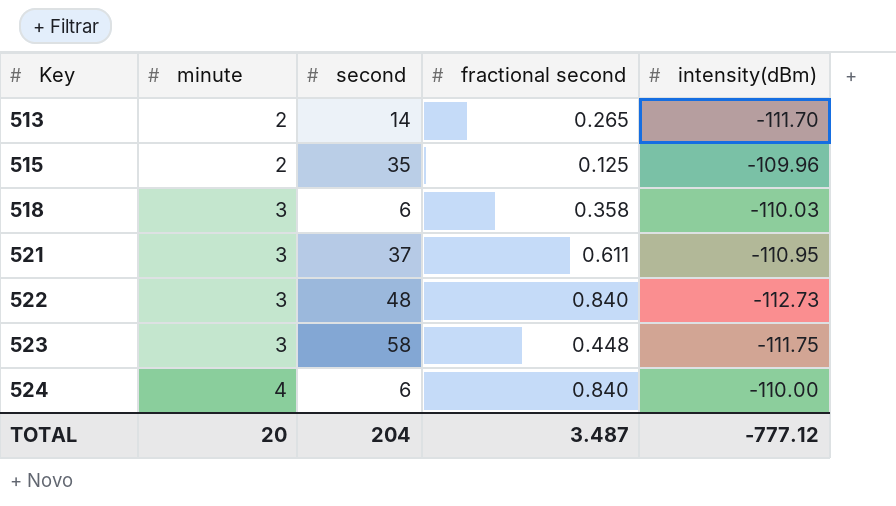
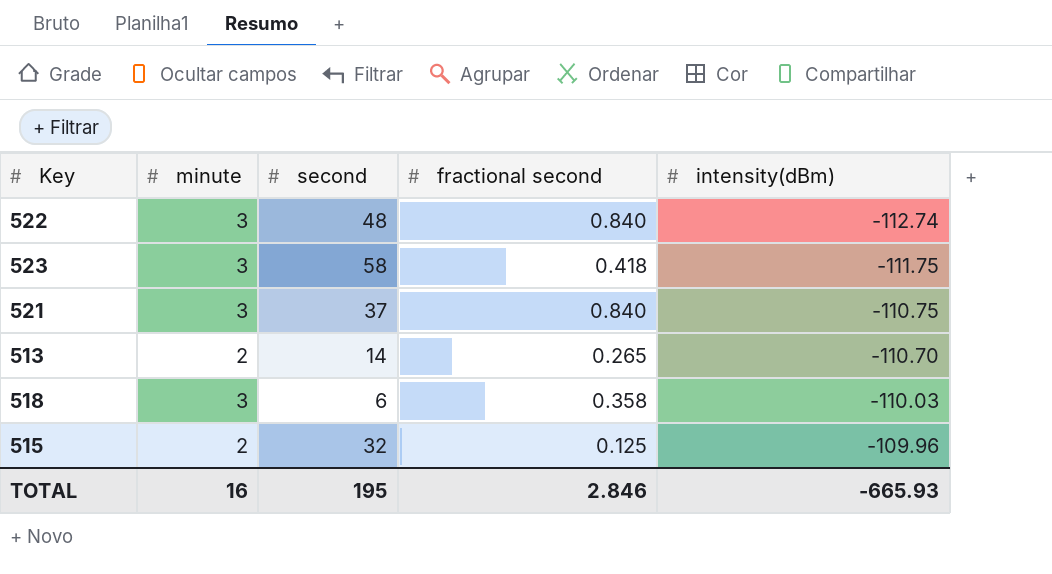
row order: Key ascending -> intensity(dBm) ascending
row 524: 4 | 6 | 0.840 | -110.00 -> none
522 | intensity(dBm): -112.73 -> -112.74
523 | fractional second: 0.448 -> 0.418
521 | fractional second: 0.611 -> 0.840
521 | intensity(dBm): -110.95 -> -110.75
513 | intensity(dBm): -111.70 -> -110.70
515 | second: 35 -> 32
TOTAL | minute: 20 -> 16
TOTAL | second: 204 -> 195
TOTAL | fractional second: 3.487 -> 2.846
TOTAL | intensity(dBm): -777.12 -> -665.93

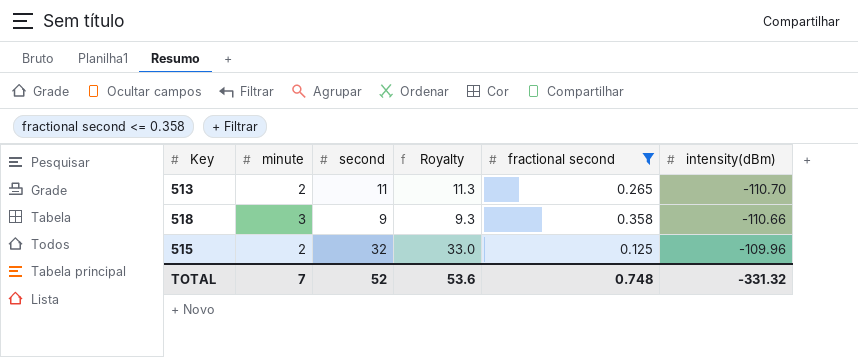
filter: none -> fractional second <= 0.358
column Royalty | formula: none -> [second] * 1.03
513 | second: 14 -> 11
518 | second: 6 -> 9
518 | intensity(dBm): -110.03 -> -110.66
TOTAL | minute: 16 -> 7
TOTAL | second: 195 -> 52
TOTAL | fractional second: 2.846 -> 0.748
TOTAL | intensity(dBm): -665.93 -> -331.32

